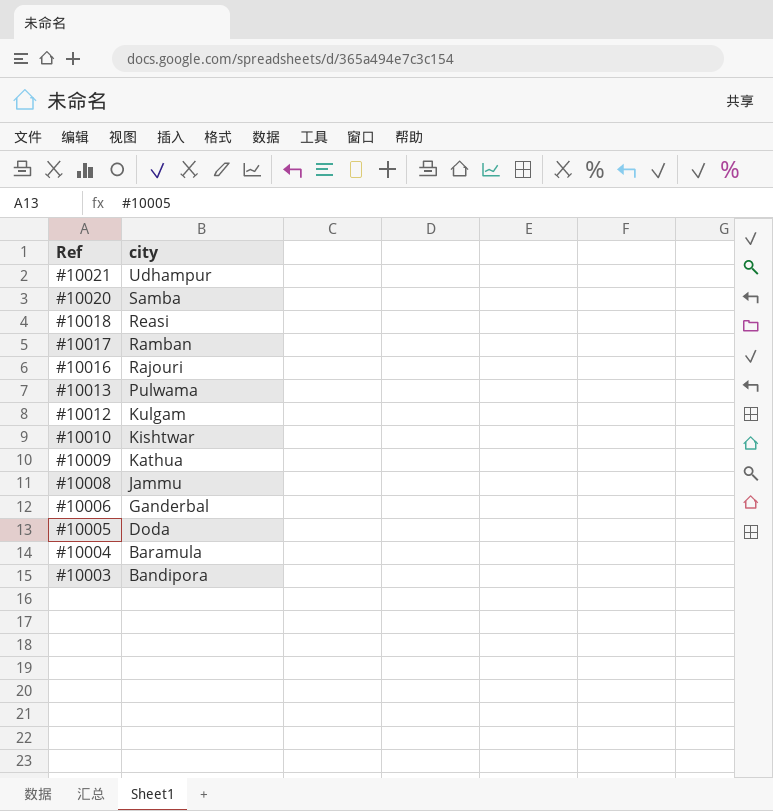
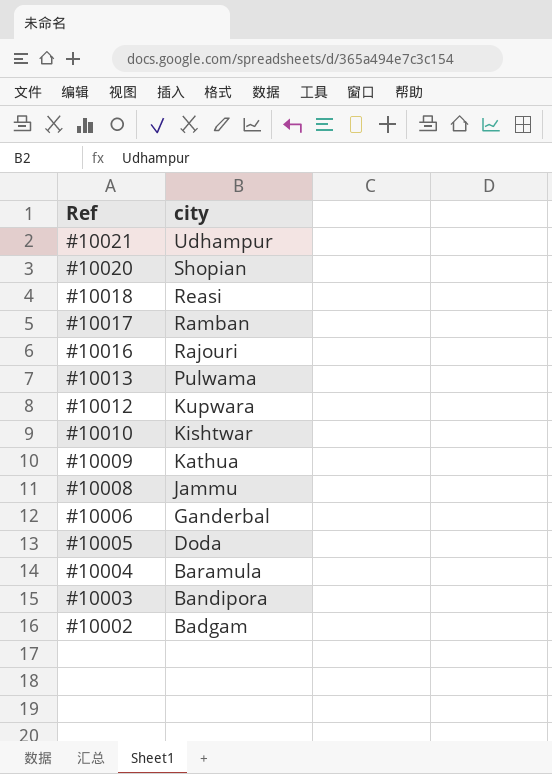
#10020 | city: Samba -> Shopian
#10012 | city: Kulgam -> Kupwara
row #10002: none -> Badgam

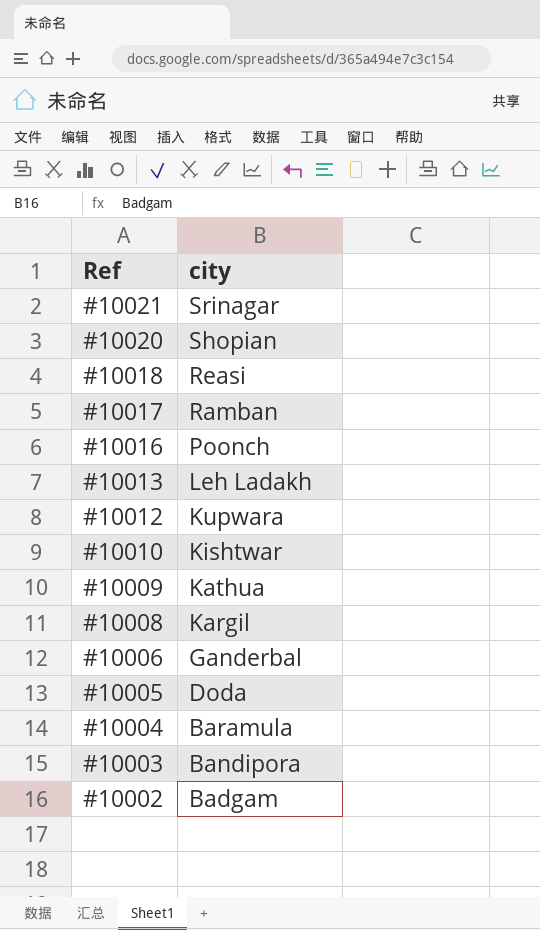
#10021 | city: Udhampur -> Srinagar
#10016 | city: Rajouri -> Poonch
#10013 | city: Pulwama -> Leh Ladakh
#10008 | city: Jammu -> Kargil

